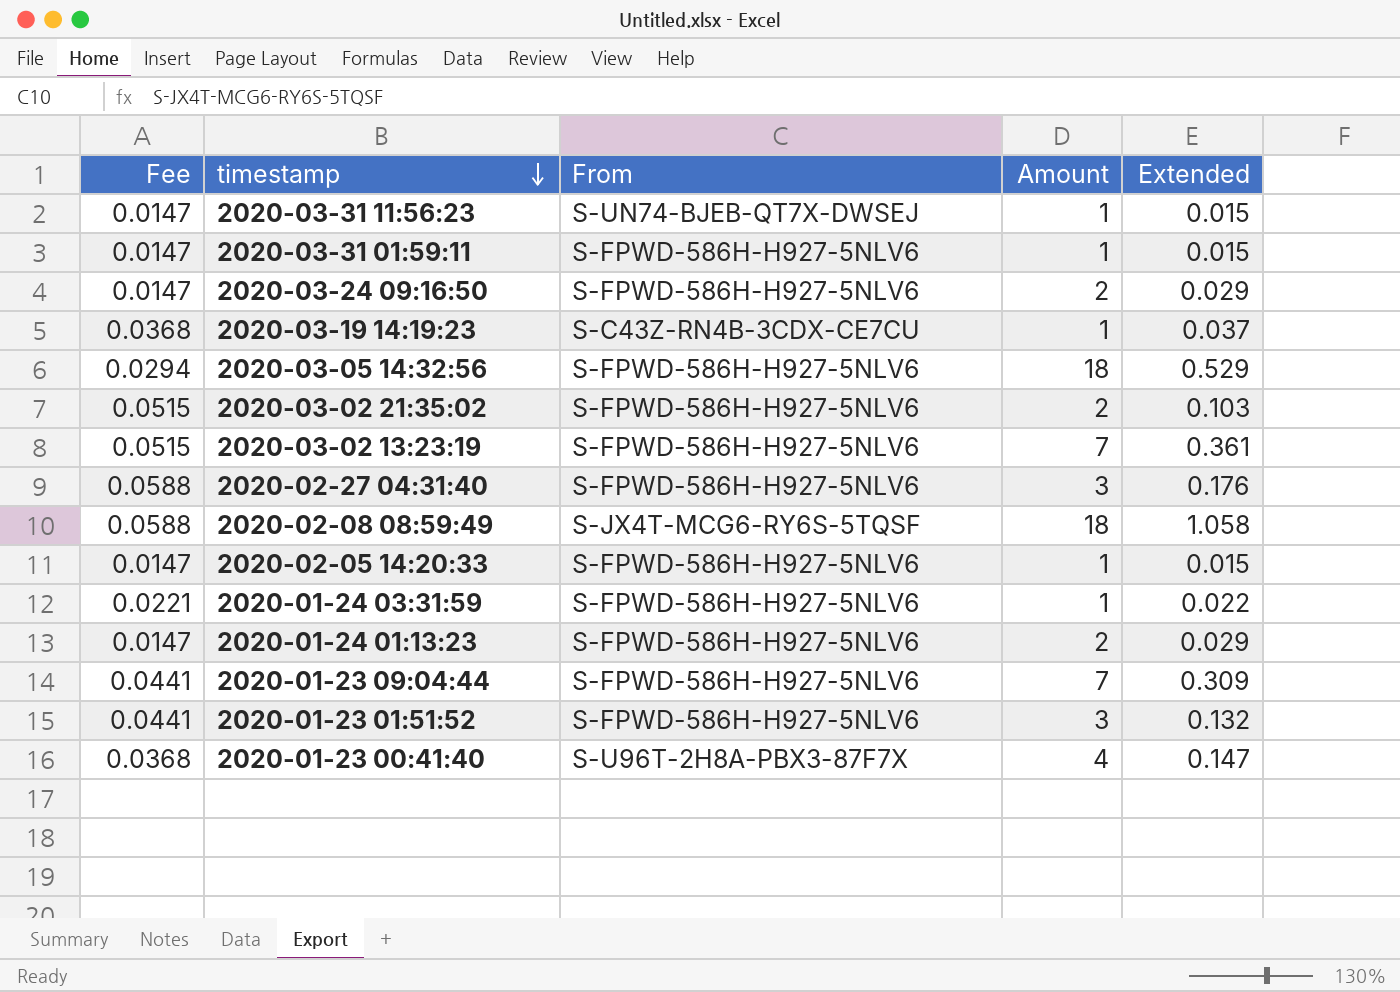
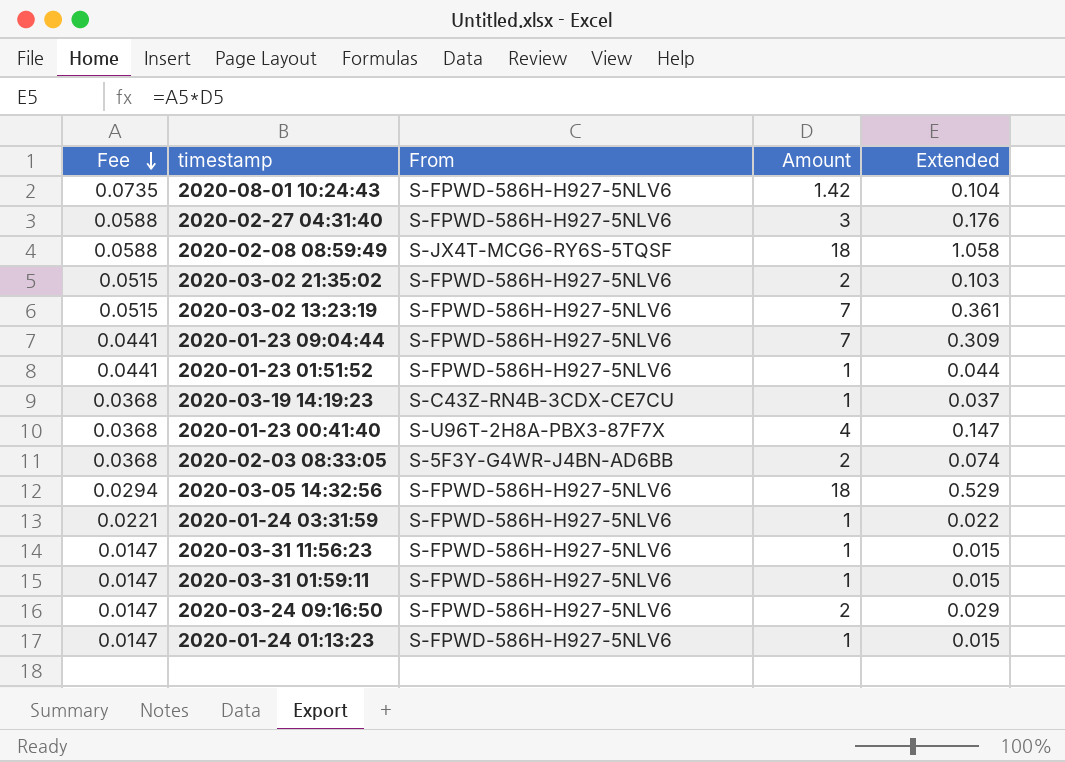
row order: timestamp descending -> Fee descending
row 2020-02-05 14:20:33: 0.0147 | S-FPWD-586H-H927-5NLV6 | 1 | 0.015 -> none
row 2020-08-01 10:24:43: none -> 0.0735 | S-FPWD-586H-H927-5NLV6 | 1.42 | 0.104
2020-01-23 01:51:52 | Amount: 3 -> 1
2020-01-23 01:51:52 | Extended: 0.132 -> 0.044
row 2020-02-03 08:33:05: none -> 0.0368 | S-5F3Y-G4WR-J4BN-AD6BB | 2 | 0.074
2020-03-31 11:56:23 | From: S-UN74-BJEB-QT7X-DWSEJ -> S-FPWD-586H-H927-5NLV6
2020-01-24 01:13:23 | Amount: 2 -> 1
2020-01-24 01:13:23 | Extended: 0.029 -> 0.015

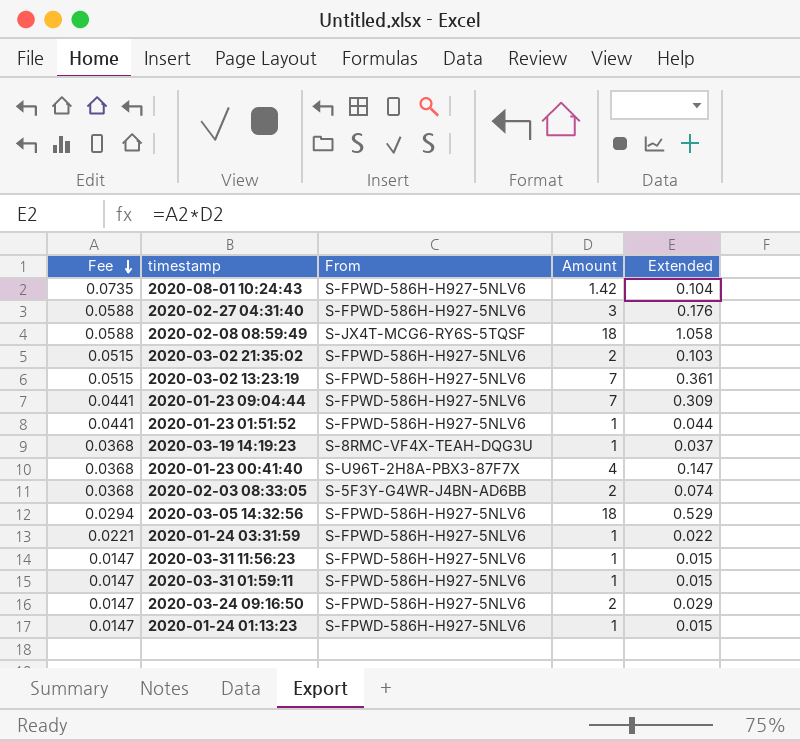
2020-03-19 14:19:23 | From: S-C43Z-RN4B-3CDX-CE7CU -> S-8RMC-VF4X-TEAH-DQG3U

